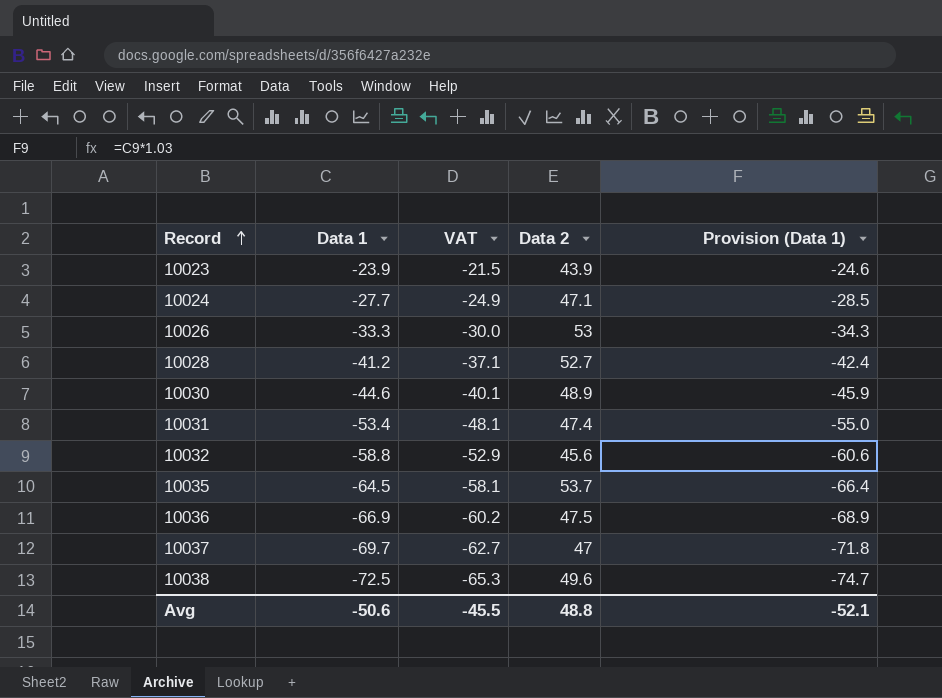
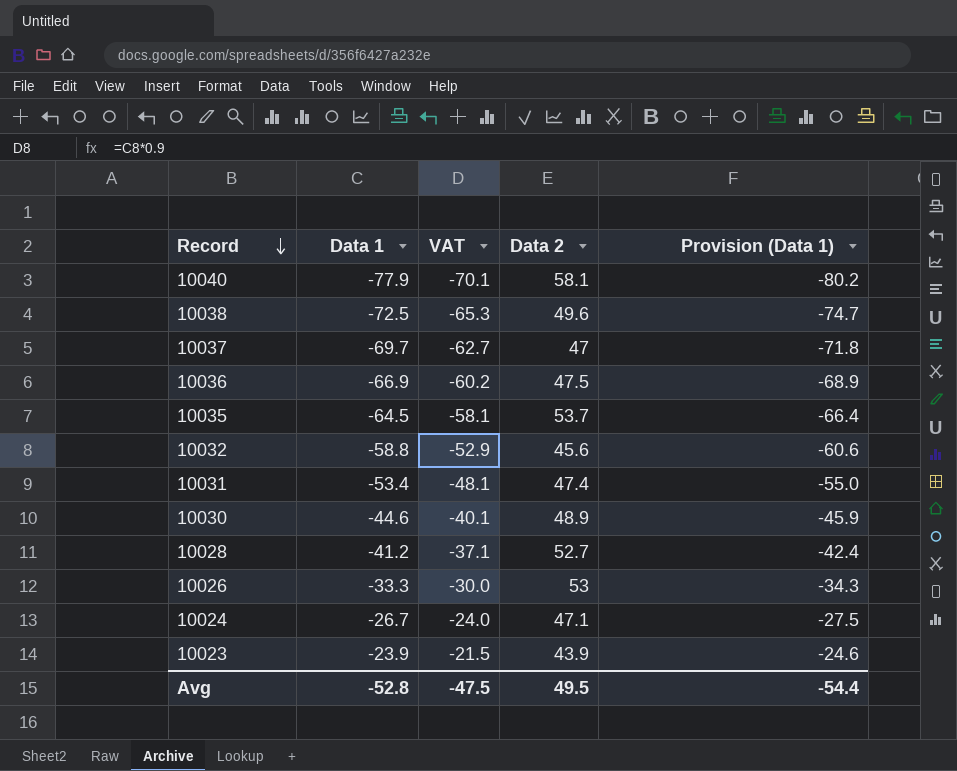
row order: Record ascending -> Record descending
row 10040: none -> -77.9 | -70.1 | 58.1 | -80.2
10024 | Data 1: -27.7 -> -26.7
10024 | VAT: -24.9 -> -24.0
10024 | Provision (Data 1): -28.5 -> -27.5
Avg | Data 1: -50.6 -> -52.8
Avg | VAT: -45.5 -> -47.5
Avg | Data 2: 48.8 -> 49.5
Avg | Provision (Data 1): -52.1 -> -54.4

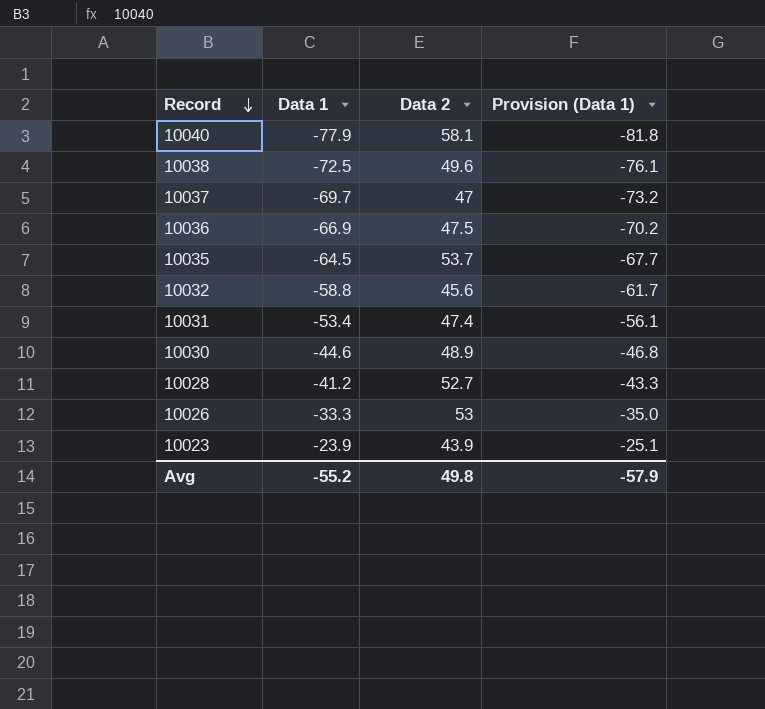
column VAT | formula: [Data 1] * 0.9 -> none
column Provision (Data 1) | formula: [Data 1] * 1.03 -> [Data 1] * 1.05
row 10024: -26.7 | -24.0 | 47.1 | -27.5 -> none
Avg | Data 1: -52.8 -> -55.2
Avg | Data 2: 49.5 -> 49.8
Avg | Provision (Data 1): -54.4 -> -57.9

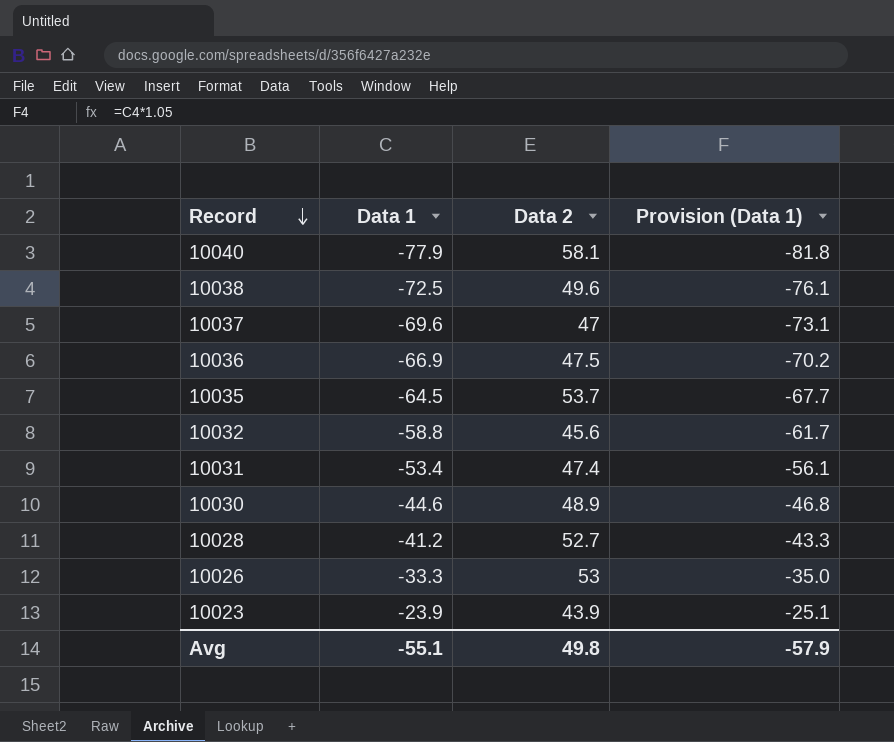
10037 | Data 1: -69.7 -> -69.6
10037 | Provision (Data 1): -73.2 -> -73.1
Avg | Data 1: -55.2 -> -55.1

